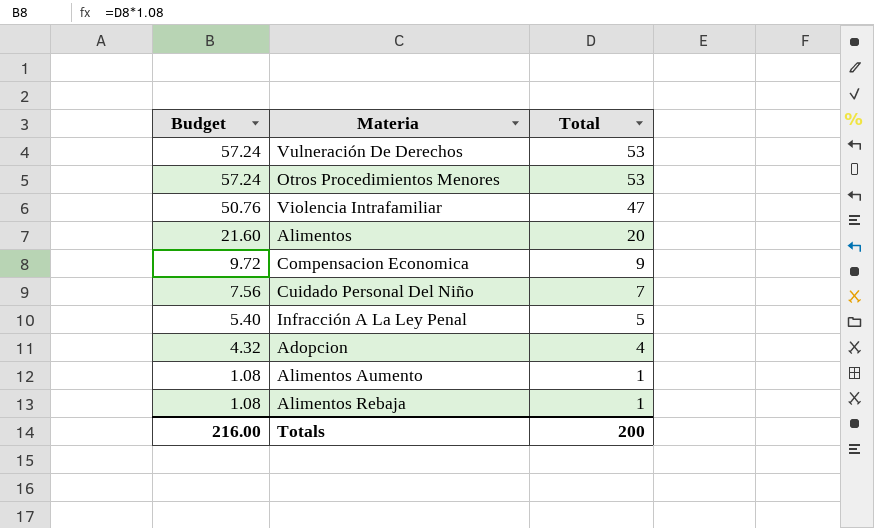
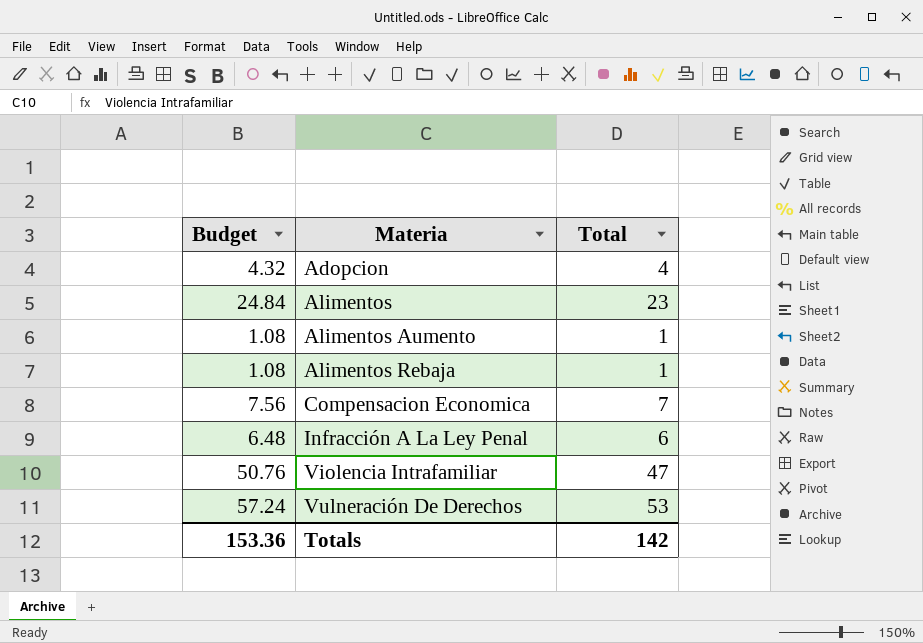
row order: Budget descending -> Materia ascending
row Otros Procedimientos Menores: 57.24 | 53 -> none
row Cuidado Personal Del Niño: 7.56 | 7 -> none
Alimentos | Budget: 21.60 -> 24.84
Alimentos | Total: 20 -> 23
Compensacion Economica | Budget: 9.72 -> 7.56
Compensacion Economica | Total: 9 -> 7
Infracción A La Ley Penal | Budget: 5.40 -> 6.48
Infracción A La Ley Penal | Total: 5 -> 6
Totals | Budget: 216.00 -> 153.36
Totals | Total: 200 -> 142

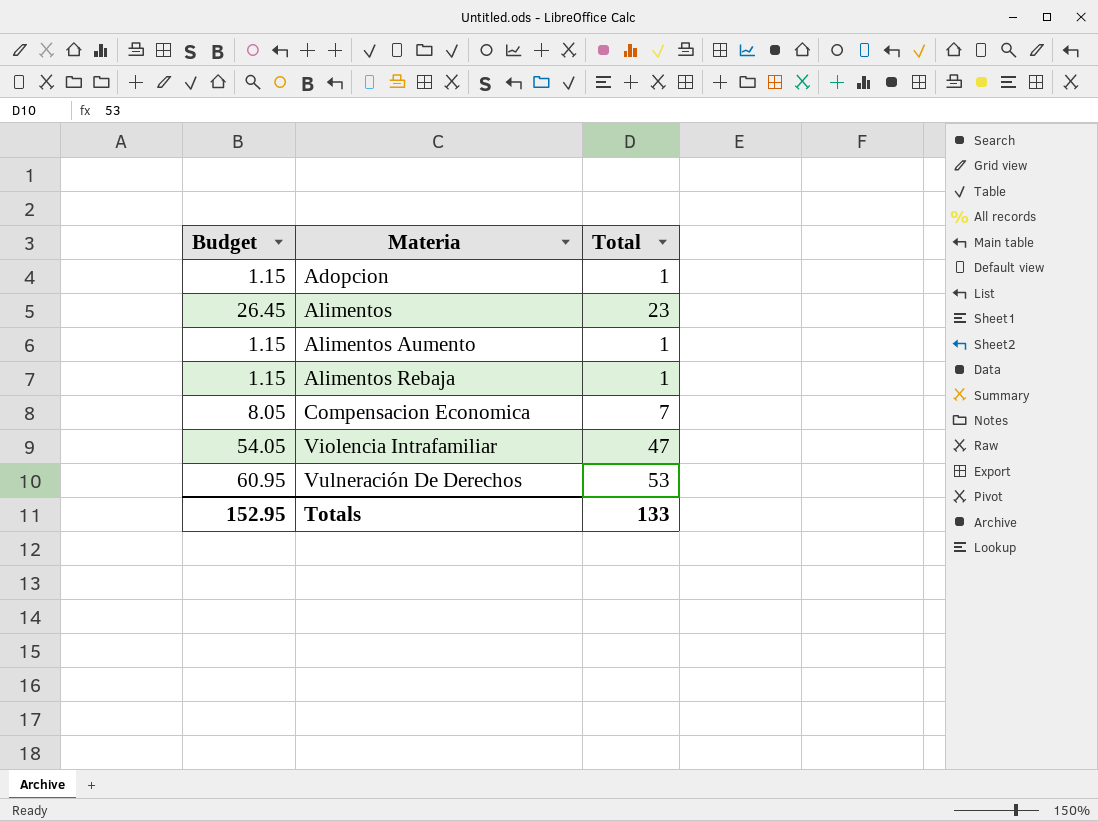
column Budget | formula: [Total] * 1.08 -> [Total] * 1.15
row Infracción A La Ley Penal: 6.48 | 6 -> none
Adopcion | Total: 4 -> 1
Totals | Budget: 153.36 -> 152.95
Totals | Total: 142 -> 133

